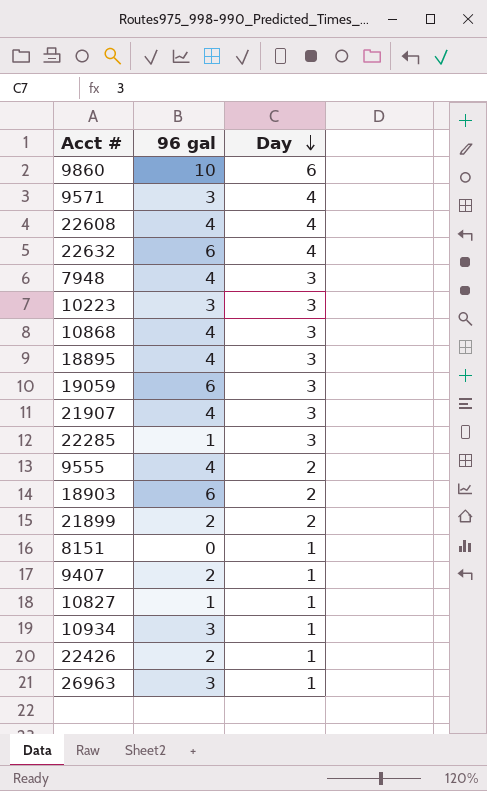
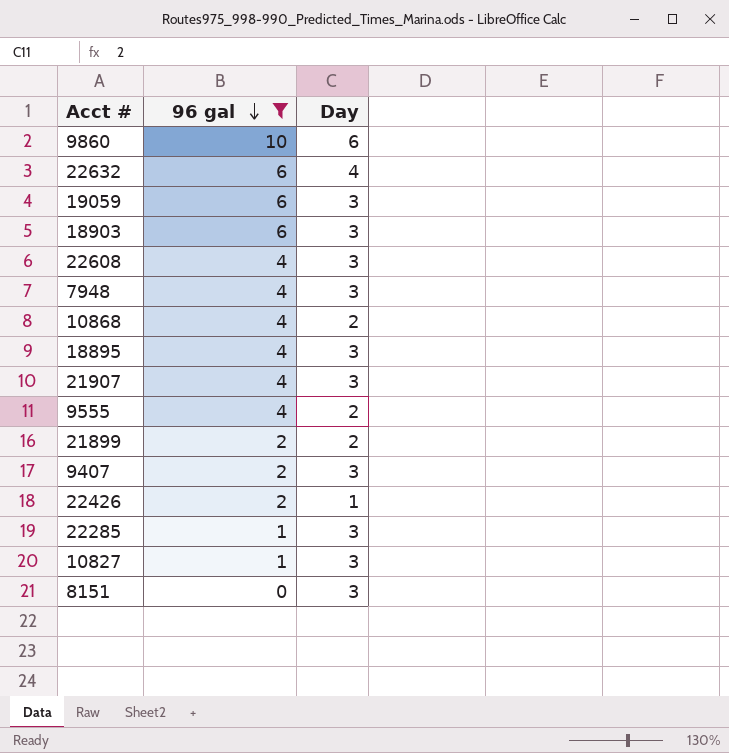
filter: none -> 96 gal != 3
row order: Day descending -> 96 gal descending
18903 | Day: 2 -> 3
22608 | Day: 4 -> 3
10868 | Day: 3 -> 2
9407 | Day: 1 -> 3
10827 | Day: 1 -> 3
8151 | Day: 1 -> 3

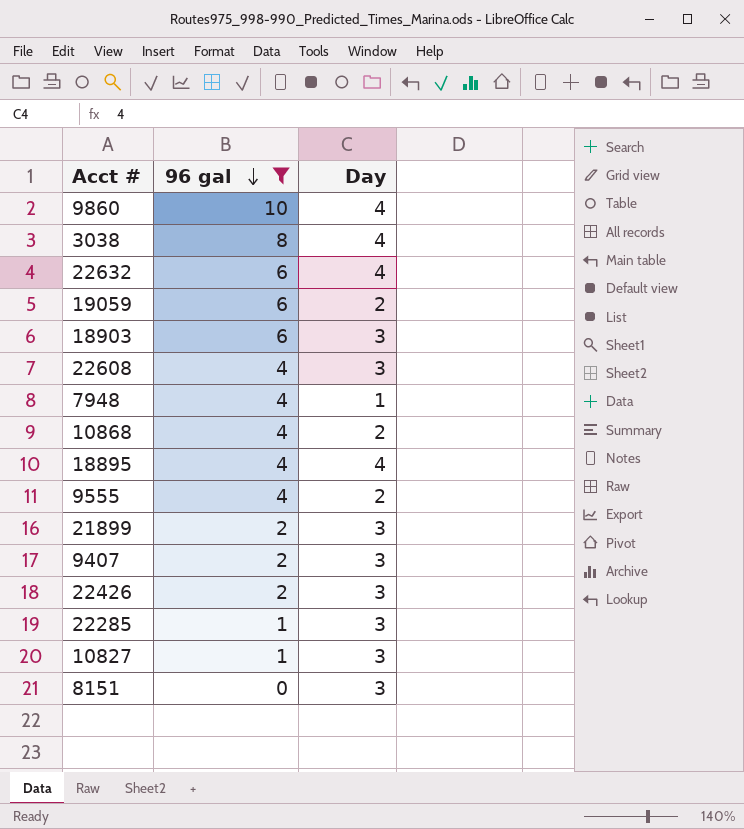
row 21907: 4 | 3 -> none
9860 | Day: 6 -> 4
row 3038: none -> 8 | 4
19059 | Day: 3 -> 2
7948 | Day: 3 -> 1
18895 | Day: 3 -> 4
21899 | Day: 2 -> 3
22426 | Day: 1 -> 3

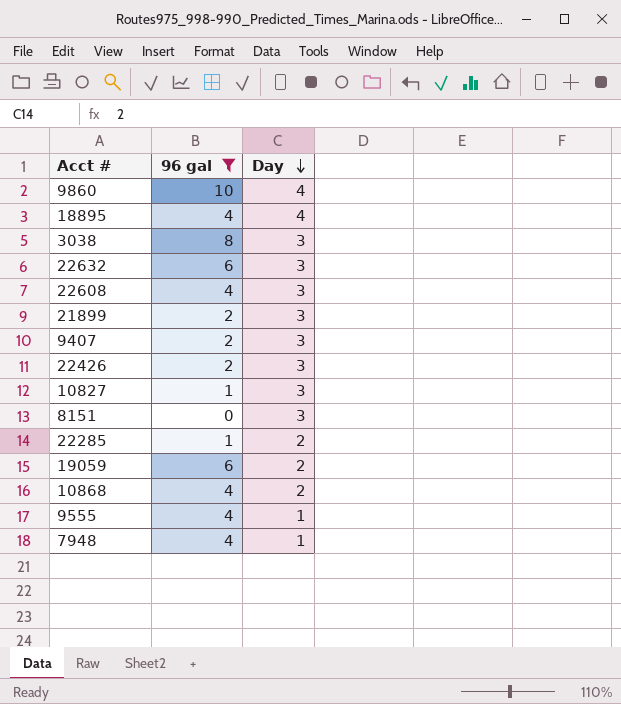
row order: 96 gal descending -> Day descending
row 18903: 6 | 3 -> none
3038 | Day: 4 -> 3
22632 | Day: 4 -> 3
22285 | Day: 3 -> 2
9555 | Day: 2 -> 1

